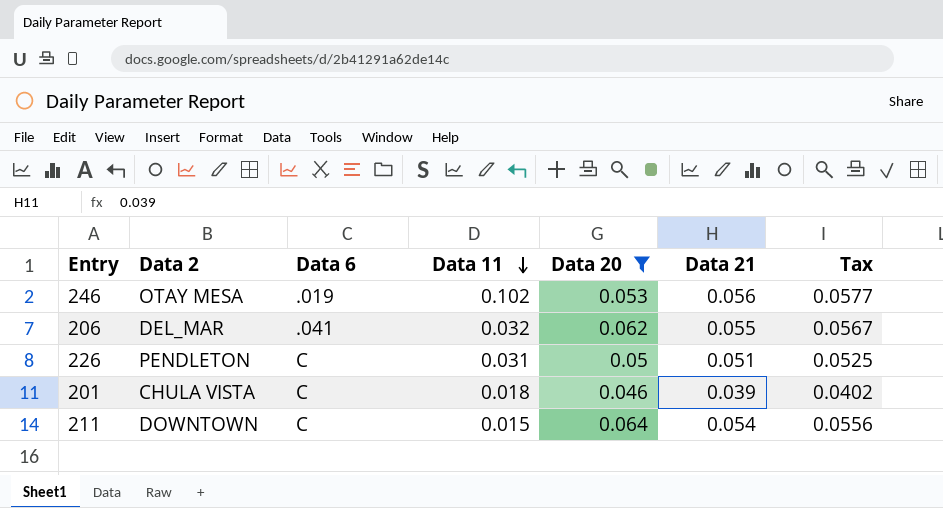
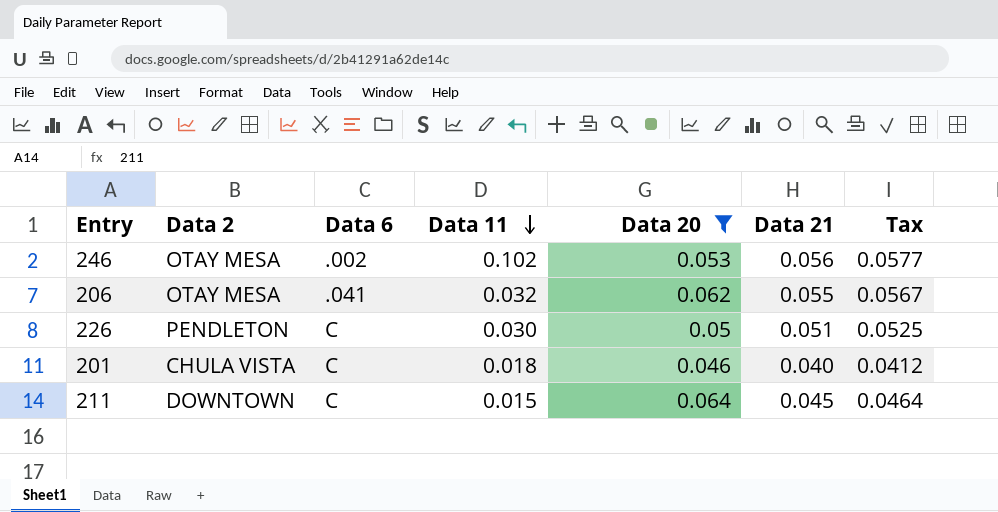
246 | Data 6: .019 -> .002
206 | Data 2: DEL_MAR -> OTAY MESA
226 | Data 11: 0.031 -> 0.030
201 | Data 21: 0.039 -> 0.040
201 | Tax: 0.0402 -> 0.0412
211 | Data 21: 0.054 -> 0.045
211 | Tax: 0.0556 -> 0.0464

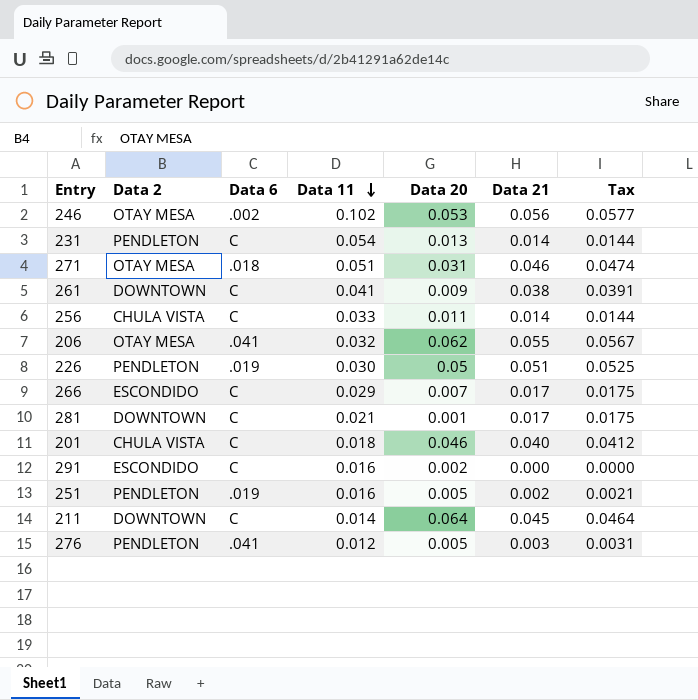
filter: Data 20 >= 0.046 -> none
226 | Data 6: C -> .019
211 | Data 11: 0.015 -> 0.014

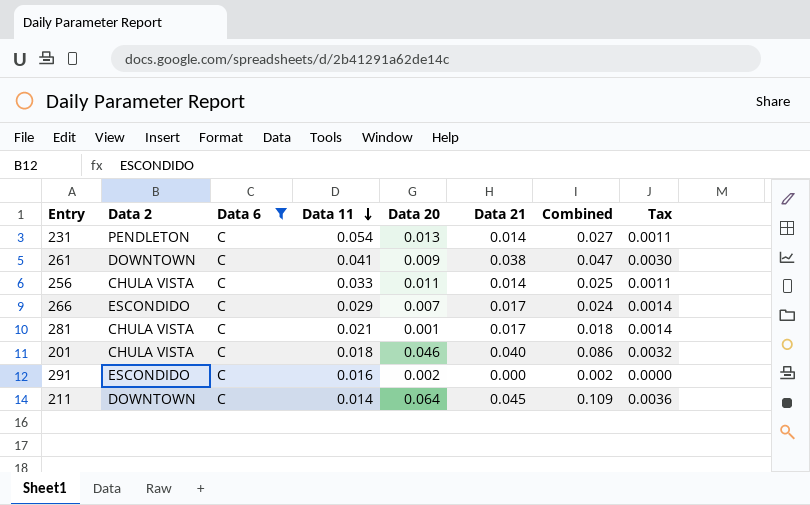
filter: none -> Data 6 = C
column Combined | formula: none -> [Data 20] + [Data 21]
column Tax | formula: [Data 21] * 1.03 -> [Data 21] * 0.08
281 | Data 2: DOWNTOWN -> CHULA VISTA

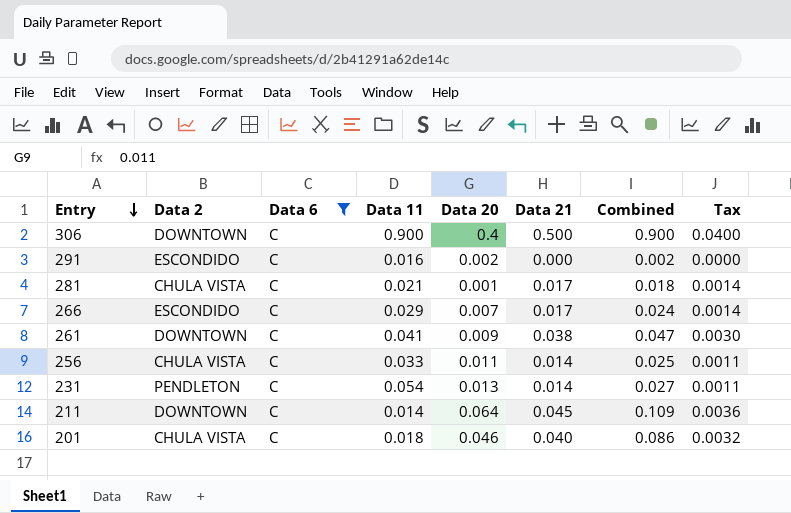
row order: Data 11 descending -> Entry descending
row 306: none -> DOWNTOWN | C | 0.900 | 0.4 | 0.500 | 0.900 | 0.0400

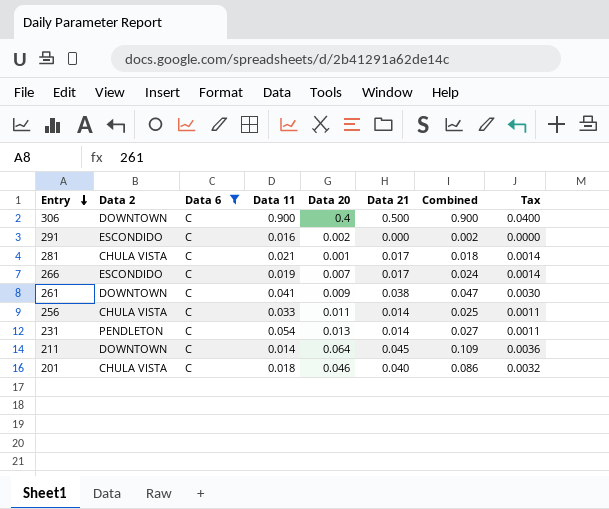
266 | Data 11: 0.029 -> 0.019

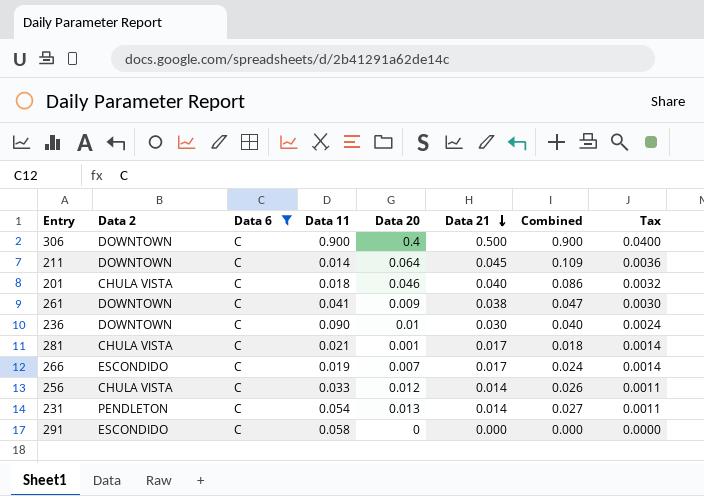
row order: Entry descending -> Data 21 descending
row 236: none -> DOWNTOWN | C | 0.090 | 0.01 | 0.030 | 0.040 | 0.0024
256 | Data 20: 0.011 -> 0.012
256 | Combined: 0.025 -> 0.026
291 | Data 11: 0.016 -> 0.058
291 | Data 20: 0.002 -> 0
291 | Combined: 0.002 -> 0.000

